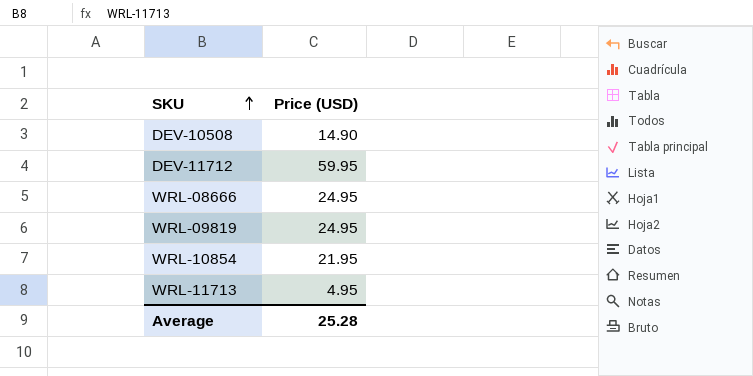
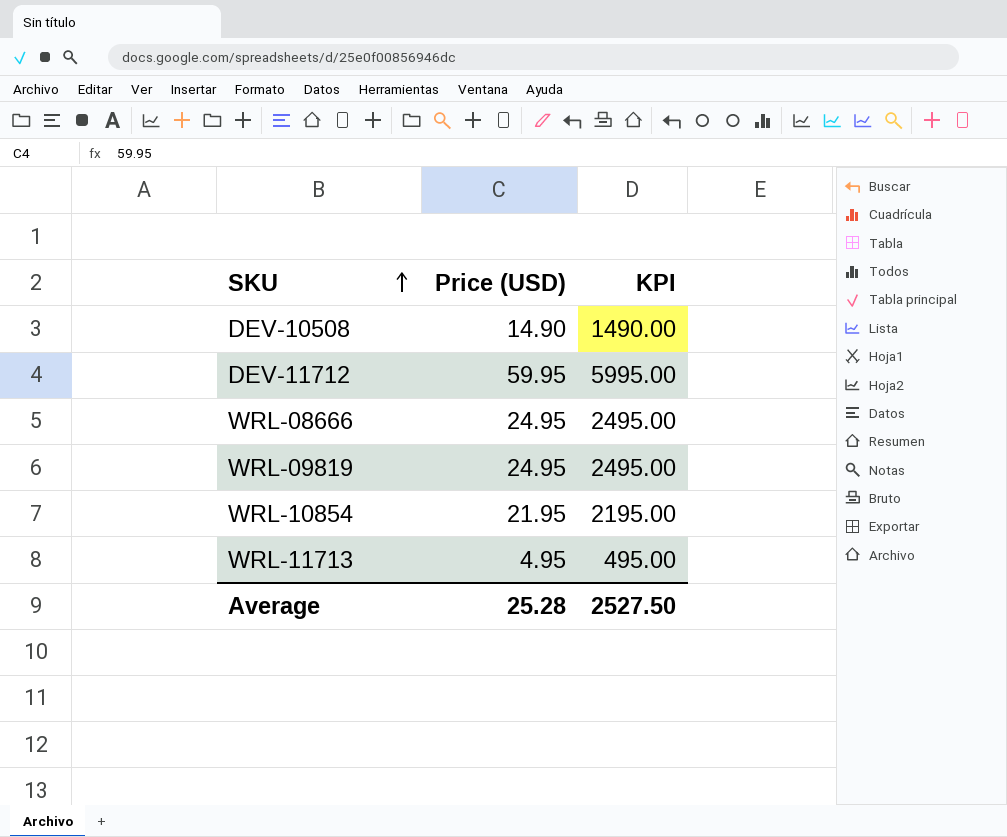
column KPI | formula: none -> [Price (USD)] * 100

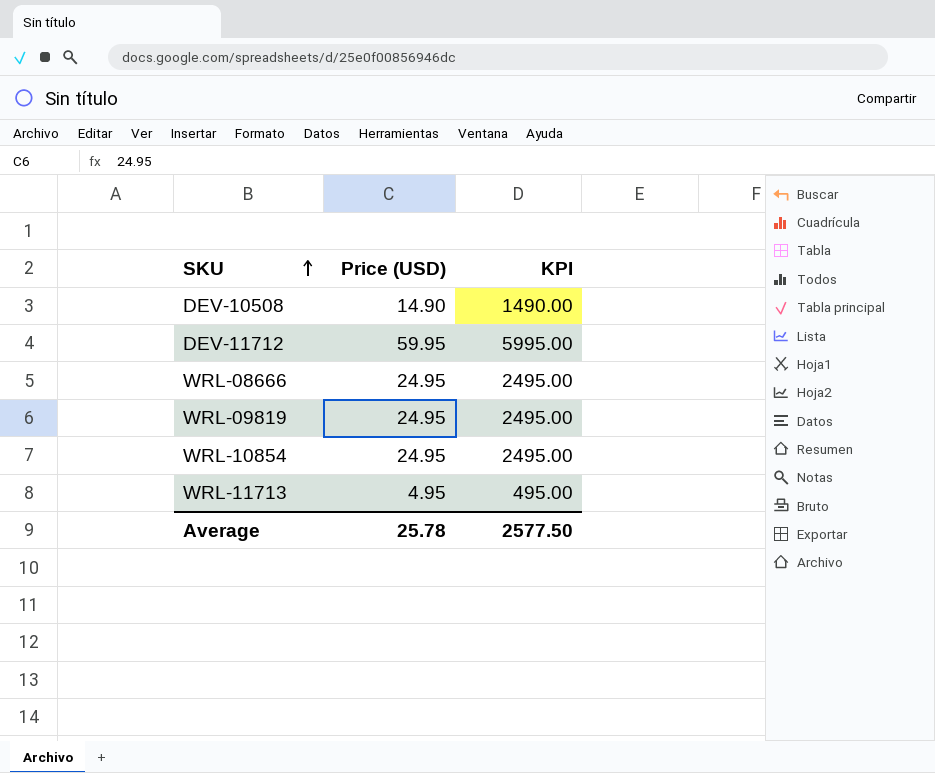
WRL-10854 | Price (USD): 21.95 -> 24.95
WRL-10854 | KPI: 2195.00 -> 2495.00
Average | Price (USD): 25.28 -> 25.78
Average | KPI: 2527.50 -> 2577.50

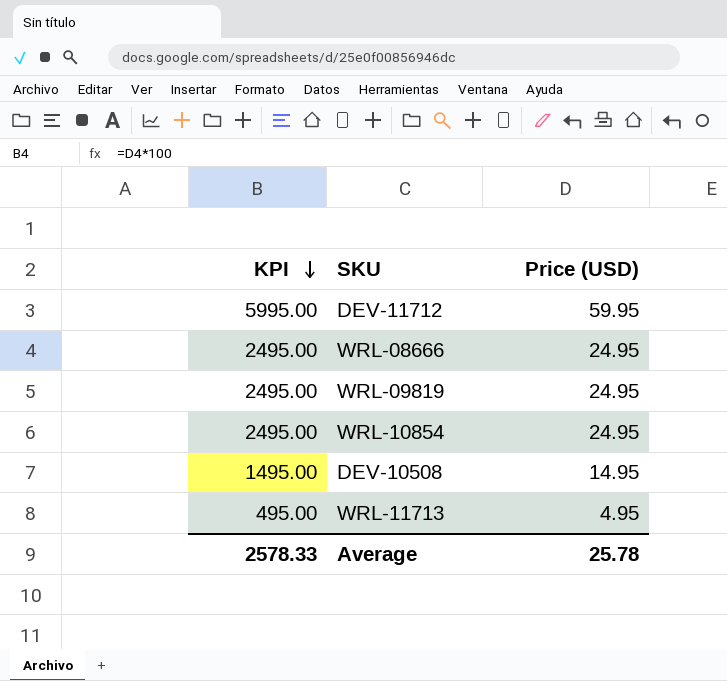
row order: SKU ascending -> KPI descending
column KPI | position: 3 -> 1
DEV-10508 | KPI: 1490.00 -> 1495.00
DEV-10508 | Price (USD): 14.90 -> 14.95
Average | KPI: 2577.50 -> 2578.33

